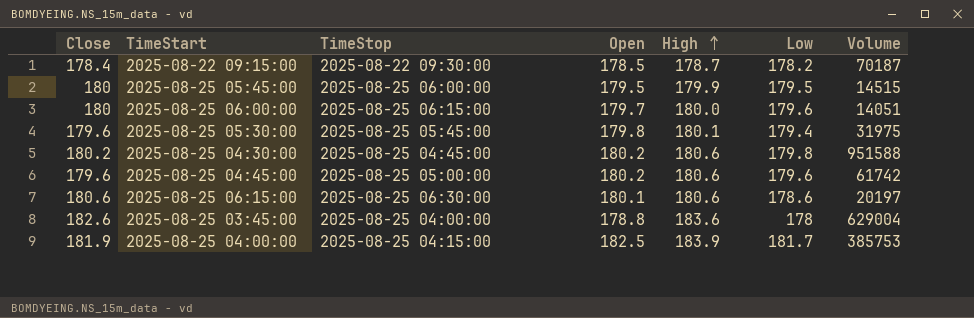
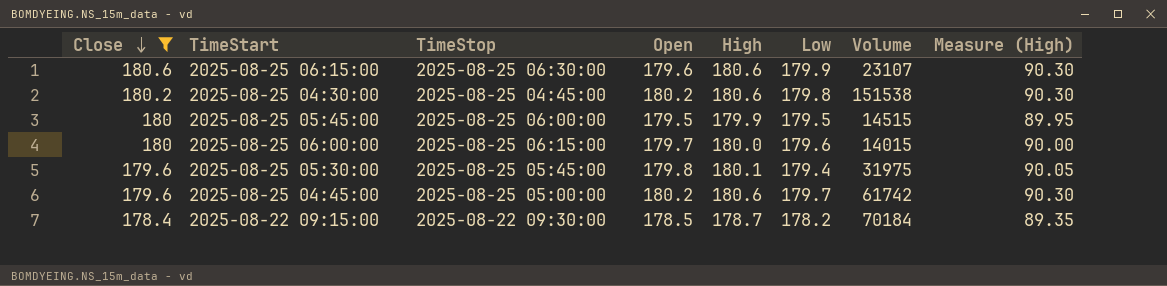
filter: none -> Close <= 180.6
row order: High ascending -> Close descending
column Measure (High) | formula: none -> [High] * 0.5
2025-08-25 06:15:00 | Open: 180.1 -> 179.6
2025-08-25 06:15:00 | Low: 178.6 -> 179.9
2025-08-25 06:15:00 | Volume: 20197 -> 23107
2025-08-25 04:30:00 | Volume: 951588 -> 151538
2025-08-25 06:00:00 | Volume: 14051 -> 14015
2025-08-25 04:45:00 | Low: 179.6 -> 179.7
2025-08-22 09:15:00 | Volume: 70187 -> 70184

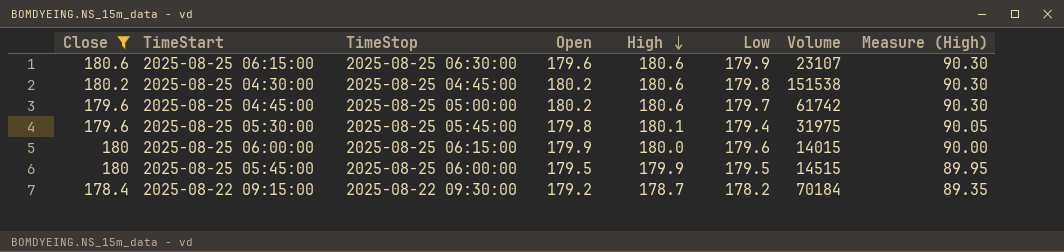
row order: Close descending -> High descending
2025-08-25 06:00:00 | Open: 179.7 -> 179.9
2025-08-22 09:15:00 | Open: 178.5 -> 179.2

